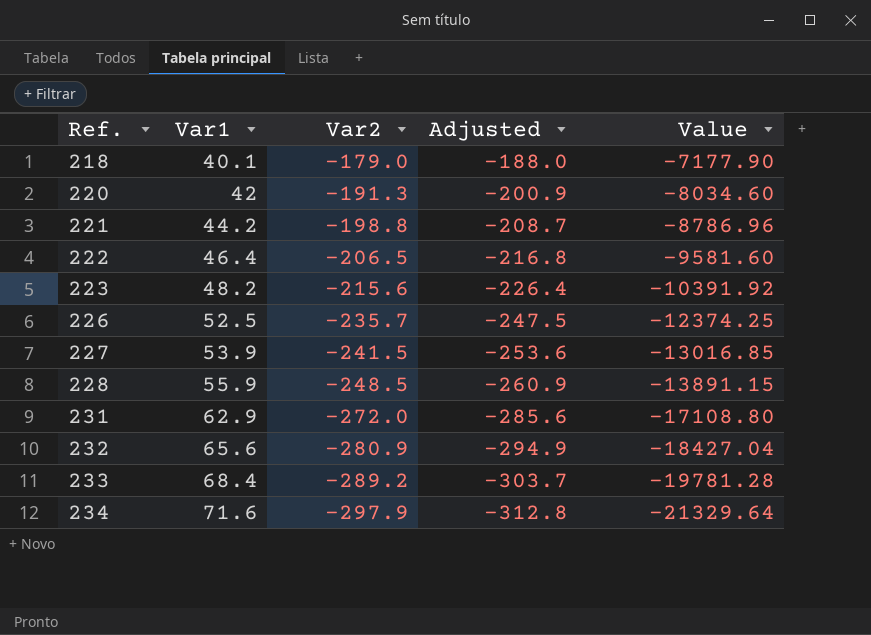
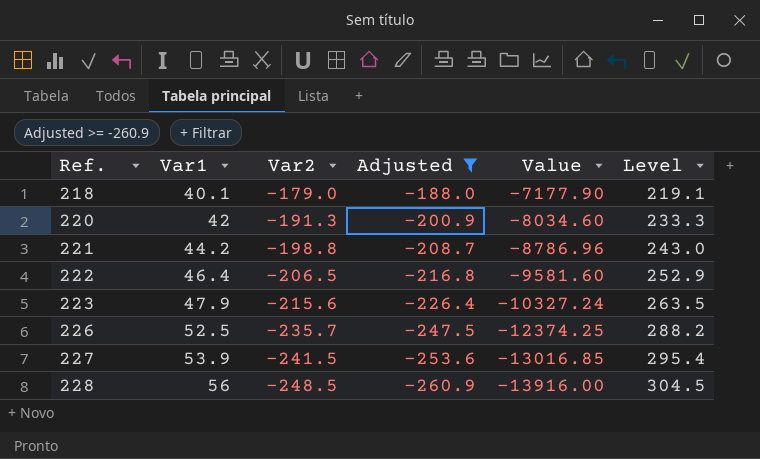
filter: none -> Adjusted >= -260.9
column Level | formula: none -> [Var1] - [Var2]
223 | Var1: 48.2 -> 47.9
223 | Value: -10391.92 -> -10327.24
228 | Var1: 55.9 -> 56
228 | Value: -13891.15 -> -13916.00

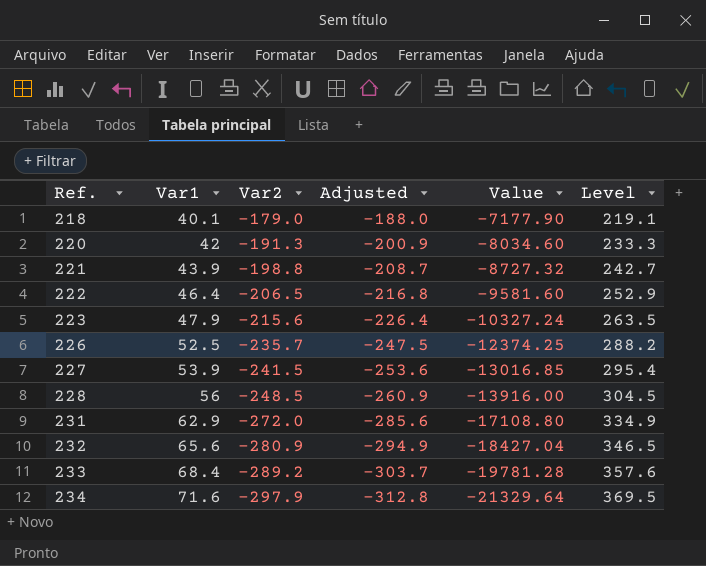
filter: Adjusted >= -260.9 -> none
221 | Var1: 44.2 -> 43.9
221 | Value: -8786.96 -> -8727.32
221 | Level: 243.0 -> 242.7

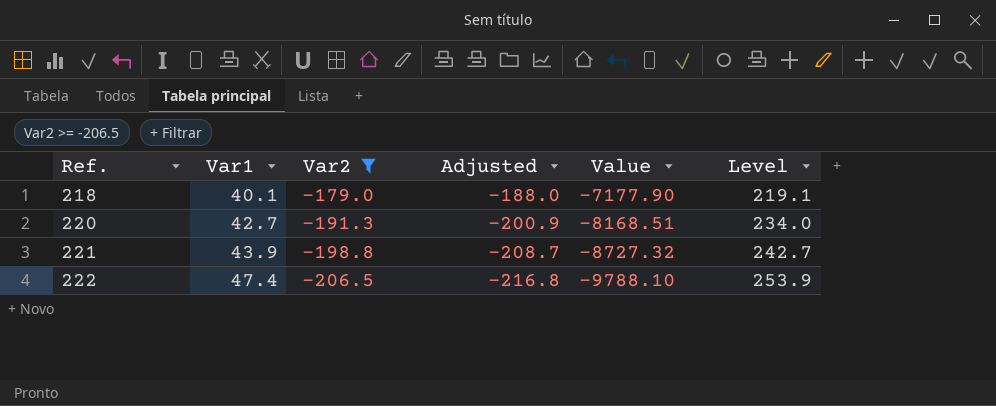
filter: none -> Var2 >= -206.5
220 | Var1: 42 -> 42.7
220 | Value: -8034.60 -> -8168.51
220 | Level: 233.3 -> 234.0
222 | Var1: 46.4 -> 47.4
222 | Value: -9581.60 -> -9788.10
222 | Level: 252.9 -> 253.9

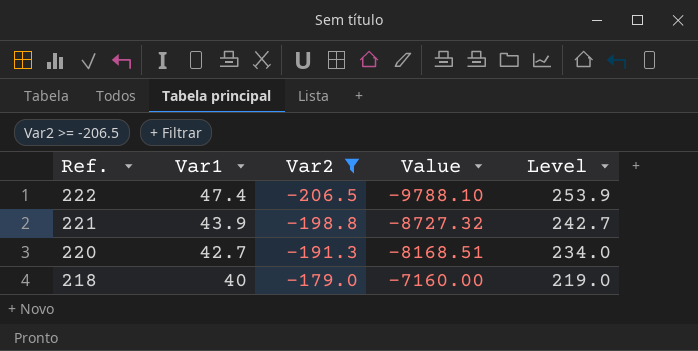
row order: Ref. ascending -> Ref. descending
column Adjusted | formula: [Var2] * 1.05 -> none
218 | Var1: 40.1 -> 40
218 | Value: -7177.90 -> -7160.00
218 | Level: 219.1 -> 219.0

